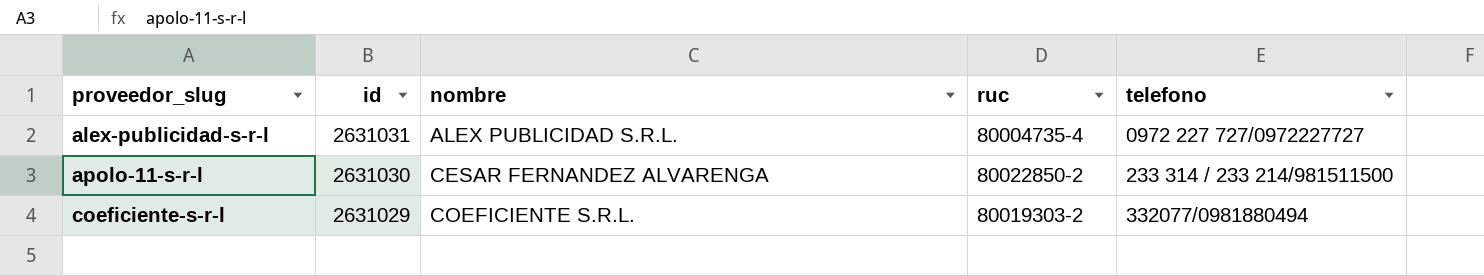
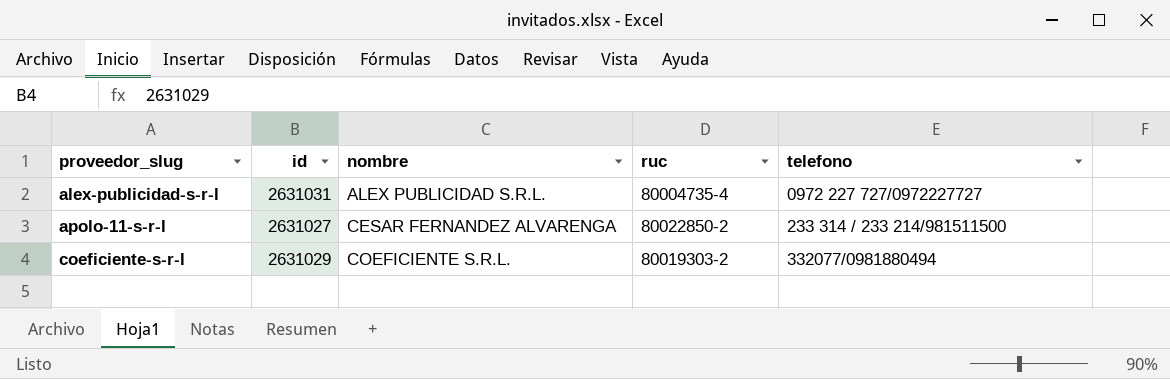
apolo-11-s-r-l | id: 2631030 -> 2631027

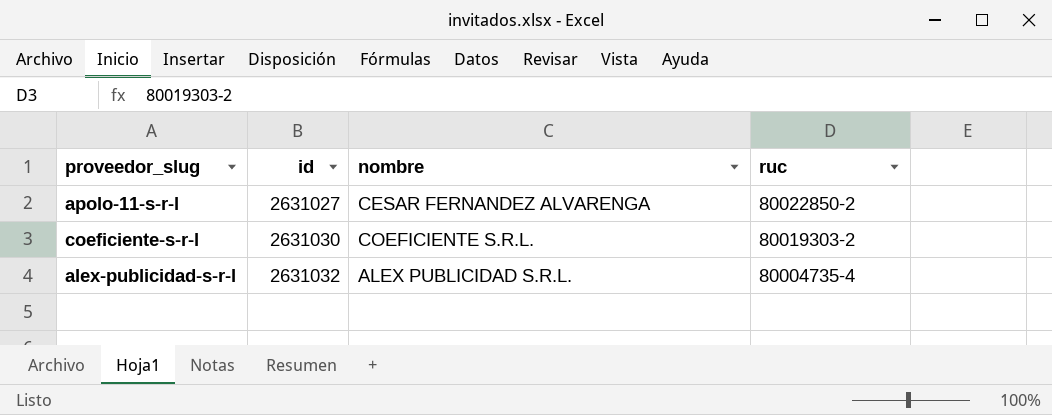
row order: proveedor_slug ascending -> id ascending
column telefono | position: 5 -> none
coeficiente-s-r-l | id: 2631029 -> 2631030
alex-publicidad-s-r-l | id: 2631031 -> 2631032

